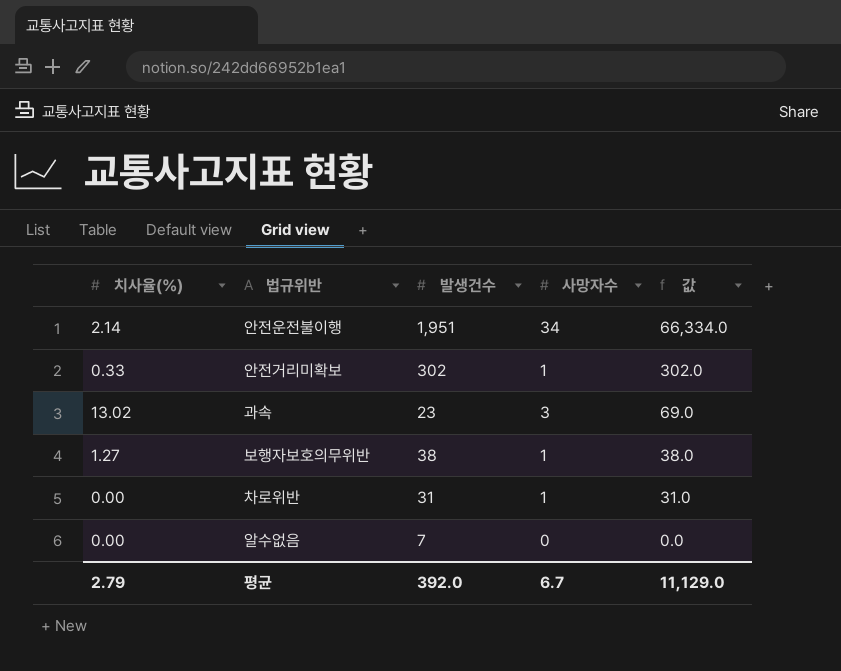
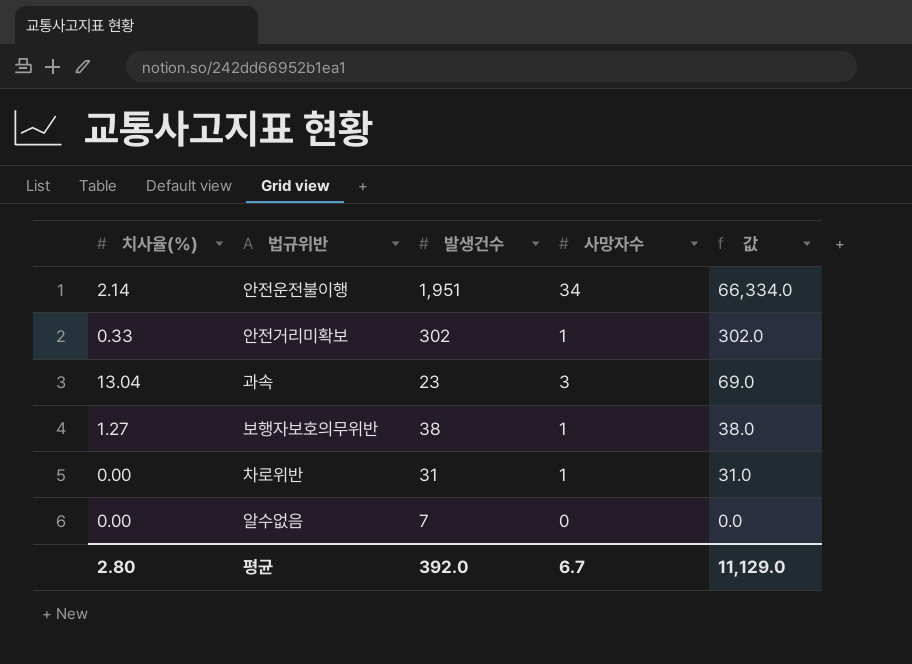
과속 | 치사율(%): 13.02 -> 13.04
평균 | 치사율(%): 2.79 -> 2.80

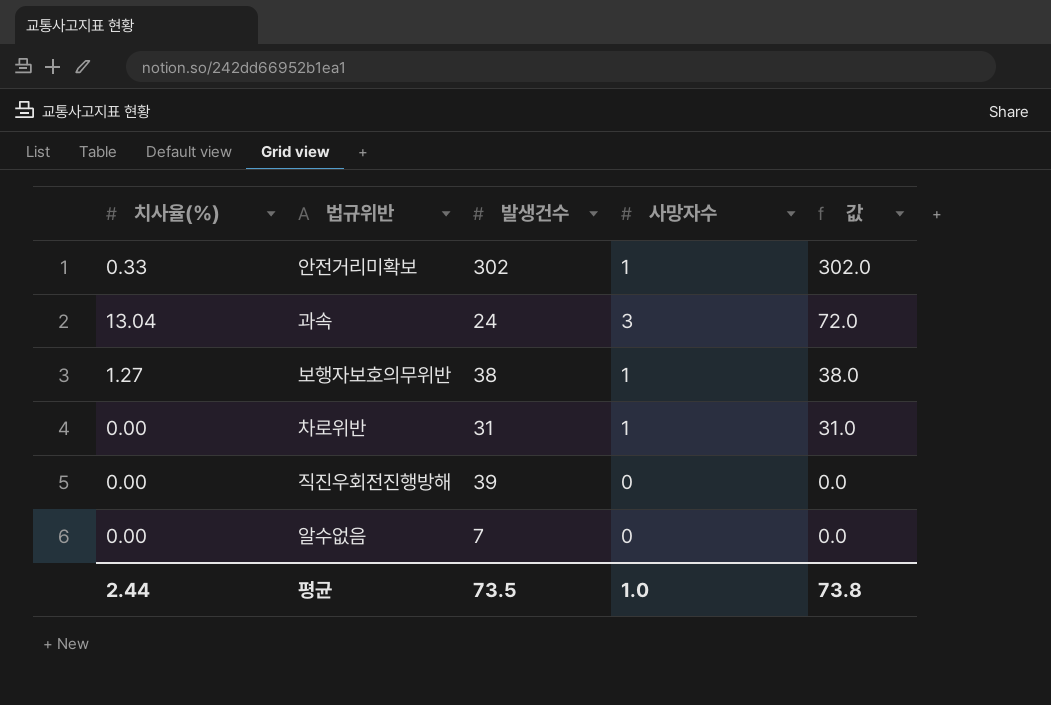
row 안전운전불이행: 2.14 | 1,951 | 34 | 66,334.0 -> none
과속 | 발생건수: 23 -> 24
과속 | 값: 69.0 -> 72.0
row 직진우회전진행방해: none -> 0.00 | 39 | 0 | 0.0
평균 | 치사율(%): 2.80 -> 2.44
평균 | 발생건수: 392.0 -> 73.5
평균 | 사망자수: 6.7 -> 1.0
평균 | 값: 11,129.0 -> 73.8

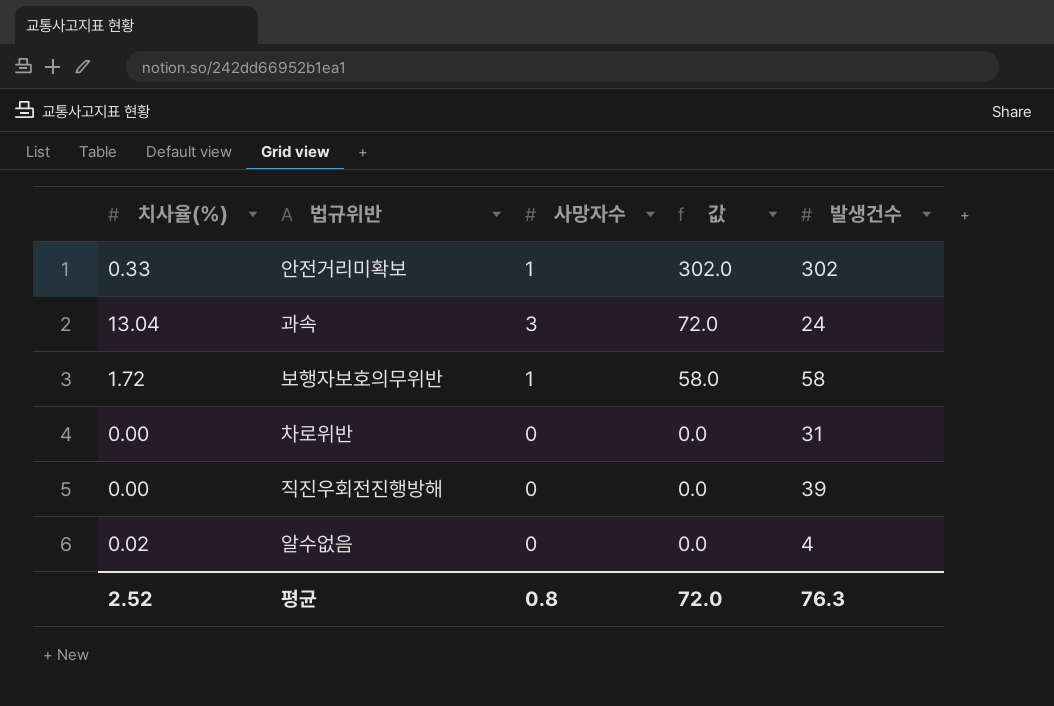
column 발생건수 | position: 3 -> 5
보행자보호의무위반 | 치사율(%): 1.27 -> 1.72
보행자보호의무위반 | 값: 38.0 -> 58.0
보행자보호의무위반 | 발생건수: 38 -> 58
차로위반 | 사망자수: 1 -> 0
차로위반 | 값: 31.0 -> 0.0
알수없음 | 치사율(%): 0.00 -> 0.02
알수없음 | 발생건수: 7 -> 4
평균 | 치사율(%): 2.44 -> 2.52
평균 | 사망자수: 1.0 -> 0.8
평균 | 값: 73.8 -> 72.0
평균 | 발생건수: 73.5 -> 76.3

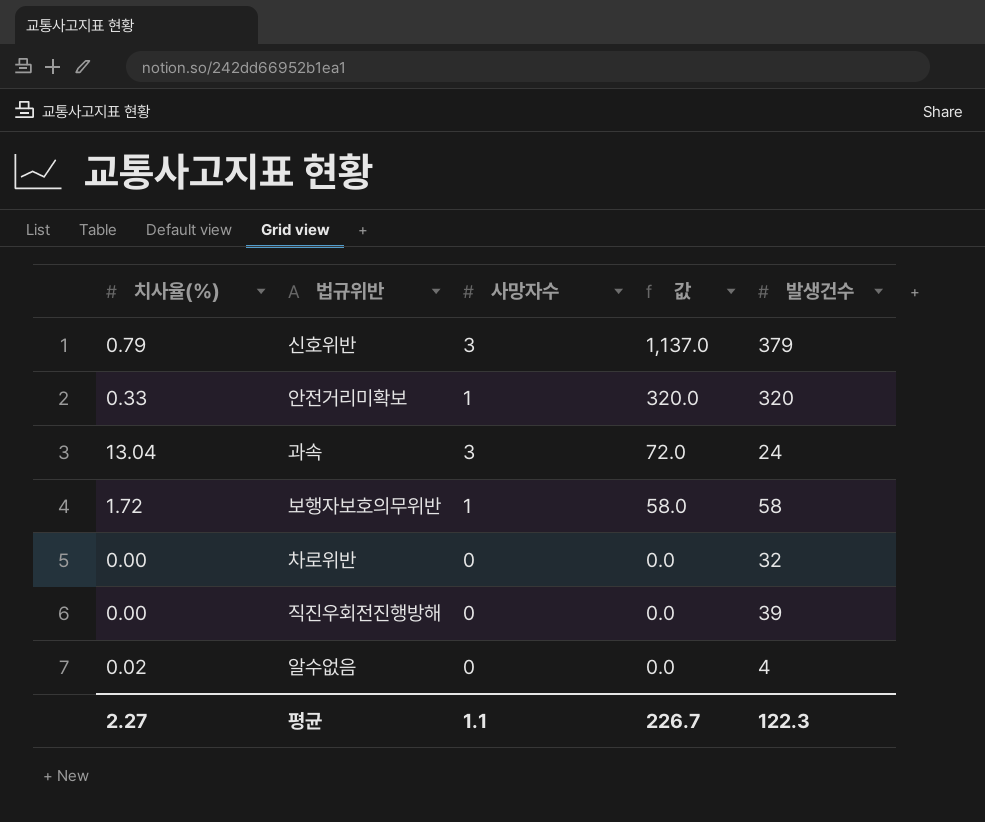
row 신호위반: none -> 0.79 | 3 | 1,137.0 | 379
안전거리미확보 | 값: 302.0 -> 320.0
안전거리미확보 | 발생건수: 302 -> 320
차로위반 | 발생건수: 31 -> 32
평균 | 치사율(%): 2.52 -> 2.27
평균 | 사망자수: 0.8 -> 1.1
평균 | 값: 72.0 -> 226.7
평균 | 발생건수: 76.3 -> 122.3

